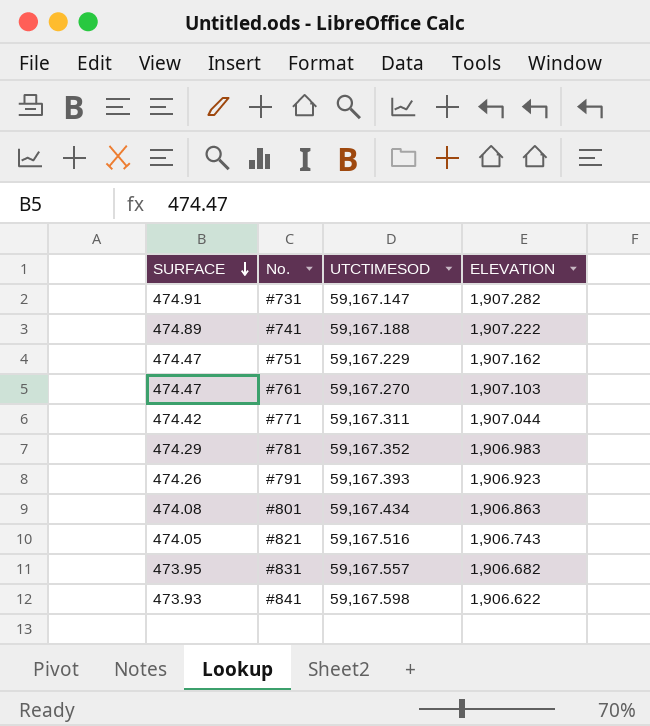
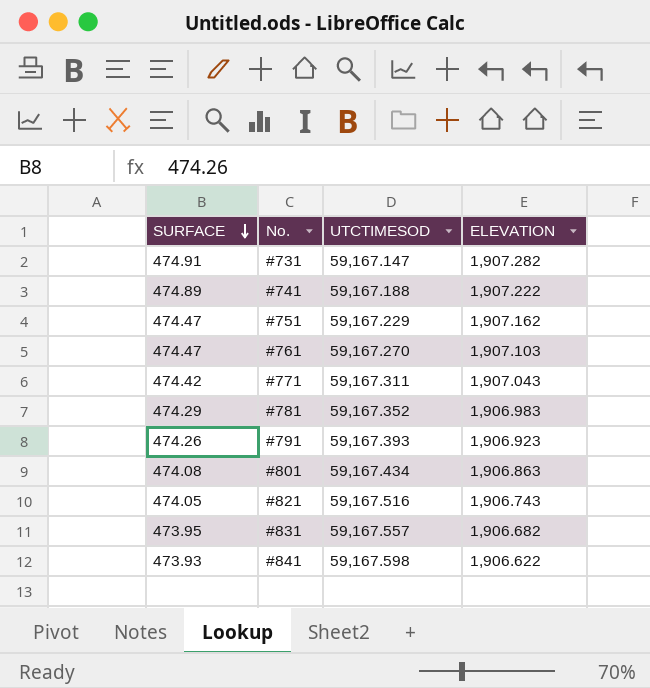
#771 | ELEVATION: 1,907.044 -> 1,907.043

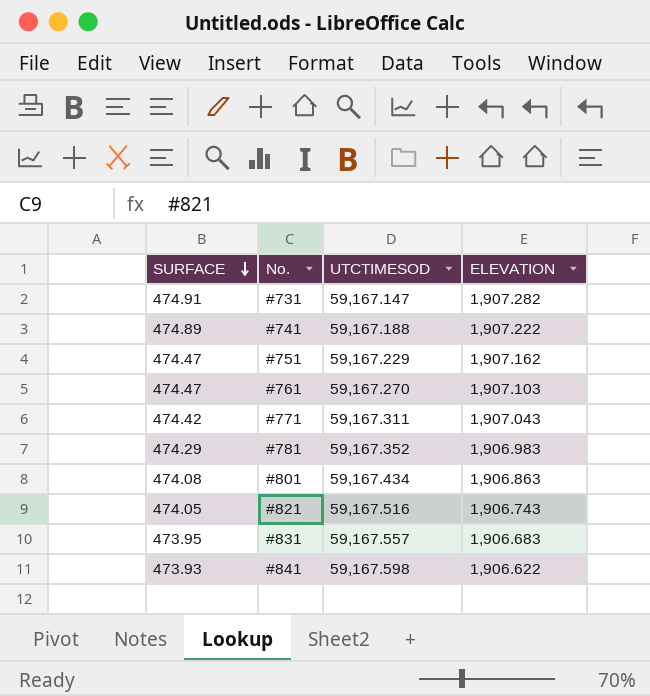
row #791: 474.26 | 59,167.393 | 1,906.923 -> none
#831 | ELEVATION: 1,906.682 -> 1,906.683

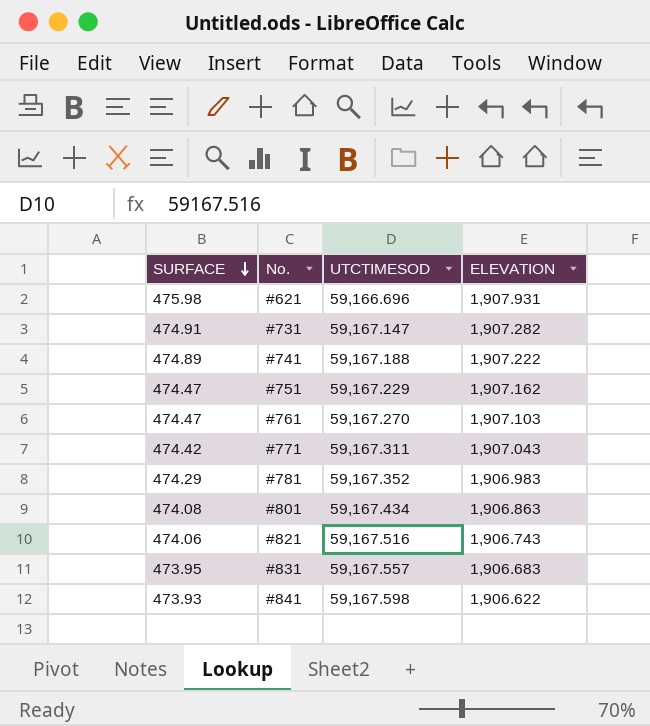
row #621: none -> 475.98 | 59,166.696 | 1,907.931
#821 | SURFACE: 474.05 -> 474.06

